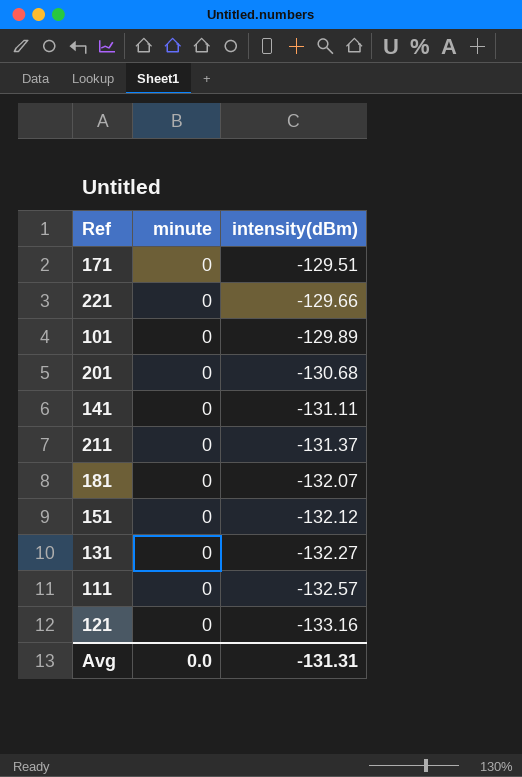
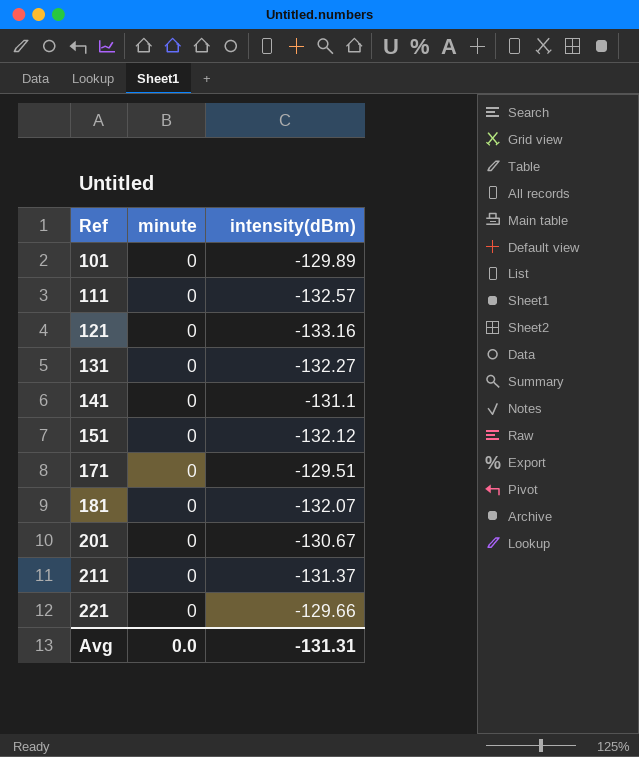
row order: intensity(dBm) descending -> Ref ascending
141 | intensity(dBm): -131.11 -> -131.1
201 | intensity(dBm): -130.68 -> -130.67

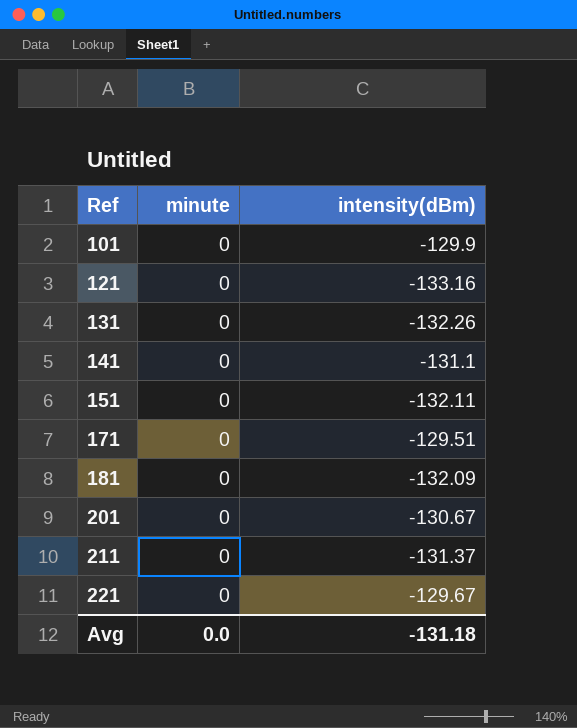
row 111: 0 | -132.57 -> none
101 | intensity(dBm): -129.89 -> -129.9
131 | intensity(dBm): -132.27 -> -132.26
151 | intensity(dBm): -132.12 -> -132.11
181 | intensity(dBm): -132.07 -> -132.09
221 | intensity(dBm): -129.66 -> -129.67
Avg | intensity(dBm): -131.31 -> -131.18

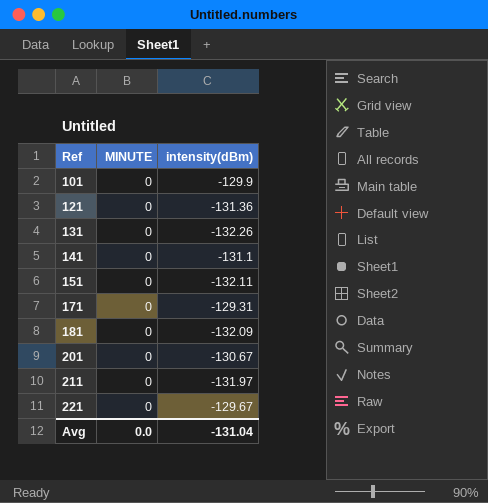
column name: minute -> MINUTE
121 | intensity(dBm): -133.16 -> -131.36
171 | intensity(dBm): -129.51 -> -129.31
211 | intensity(dBm): -131.37 -> -131.97
Avg | intensity(dBm): -131.18 -> -131.04

